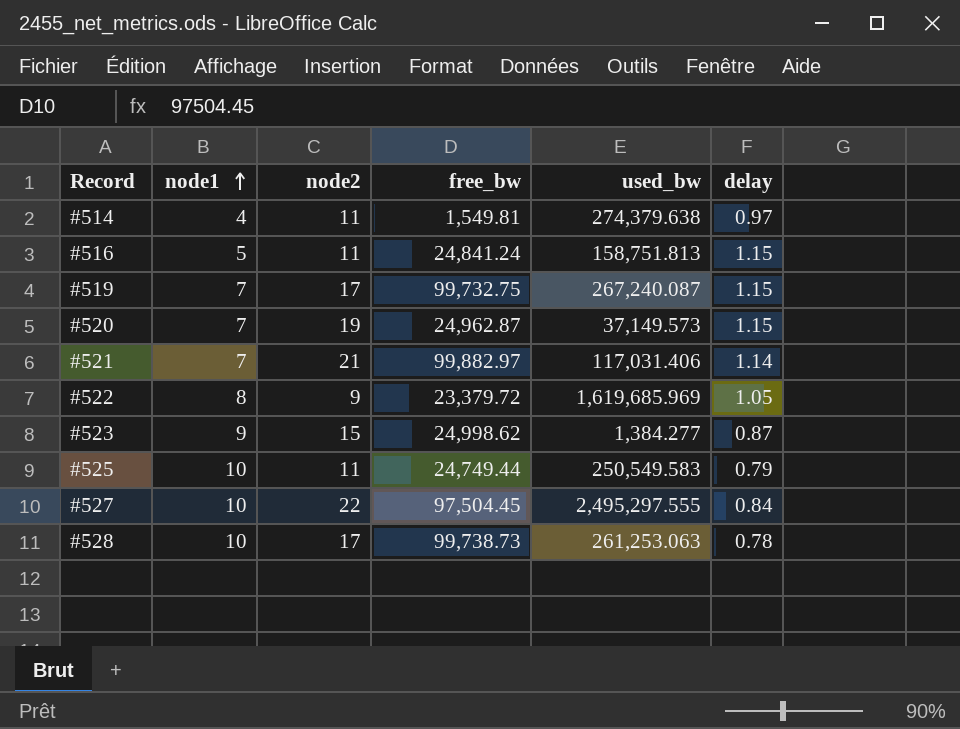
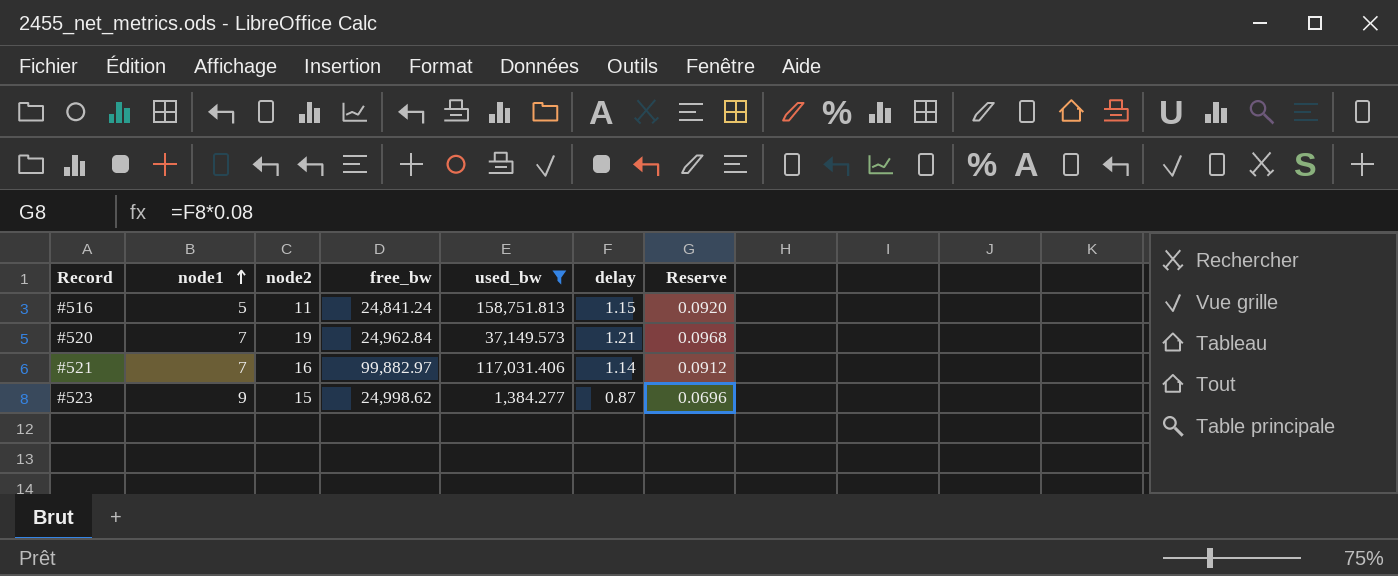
filter: none -> used_bw <= 158,751.813
column Reserve | formula: none -> [delay] * 0.08
#520 | free_bw: 24,962.87 -> 24,962.84
#520 | delay: 1.15 -> 1.21
#521 | node2: 21 -> 16

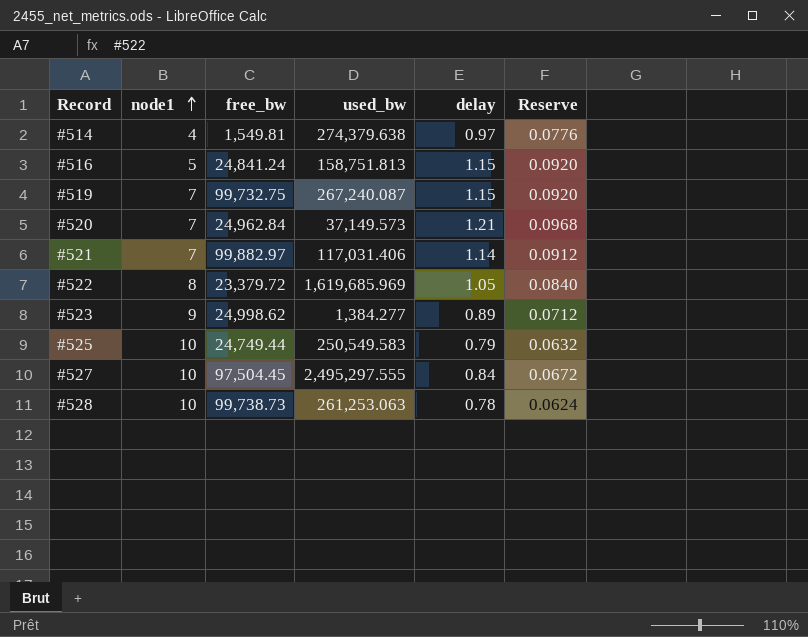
filter: used_bw <= 158,751.813 -> none
column node2 | position: 3 -> none
#523 | delay: 0.87 -> 0.89
#523 | Reserve: 0.0696 -> 0.0712

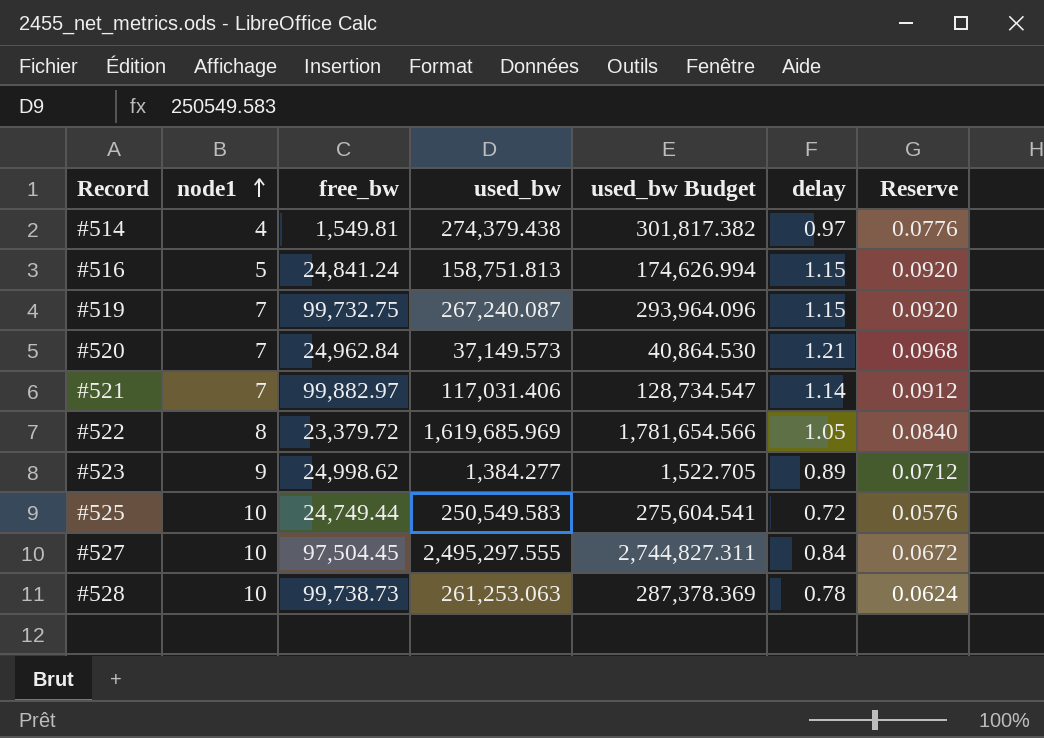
column used_bw Budget | formula: none -> [used_bw] * 1.1
#514 | used_bw: 274,379.638 -> 274,379.438
#525 | delay: 0.79 -> 0.72
#525 | Reserve: 0.0632 -> 0.0576

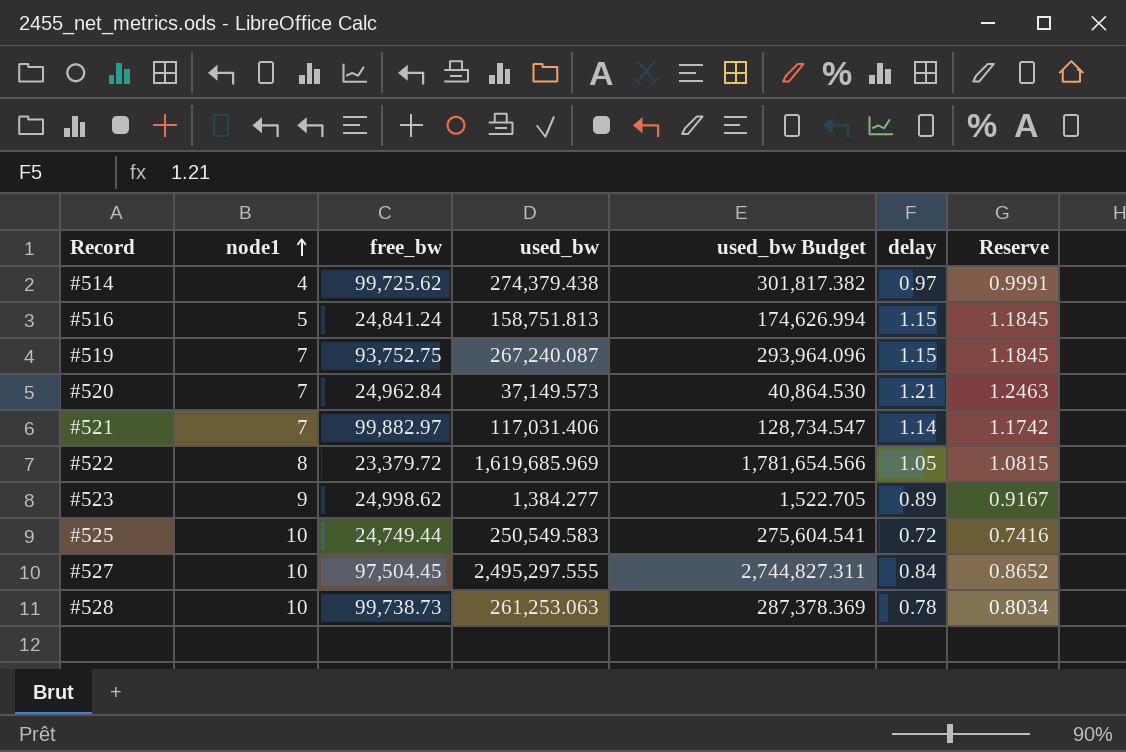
column Reserve | formula: [delay] * 0.08 -> [delay] * 1.03
#514 | free_bw: 1,549.81 -> 99,725.62
#519 | free_bw: 99,732.75 -> 93,752.75

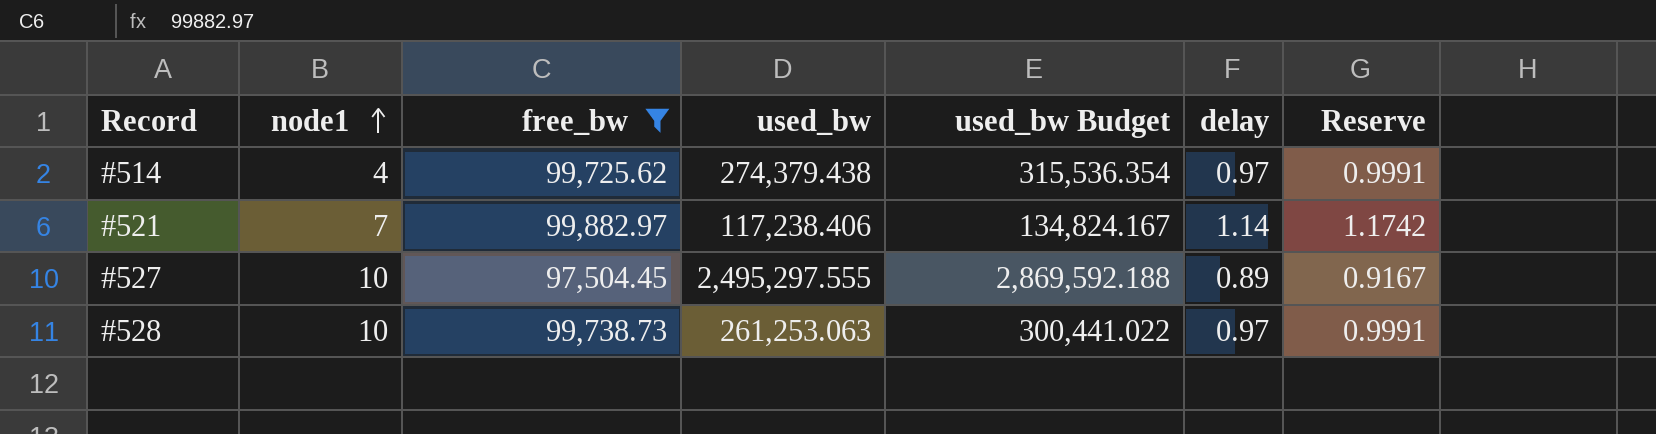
filter: none -> free_bw >= 97,504.45
column used_bw Budget | formula: [used_bw] * 1.1 -> [used_bw] * 1.15
#521 | used_bw: 117,031.406 -> 117,238.406
#527 | delay: 0.84 -> 0.89
#527 | Reserve: 0.8652 -> 0.9167
#528 | delay: 0.78 -> 0.97
#528 | Reserve: 0.8034 -> 0.9991

